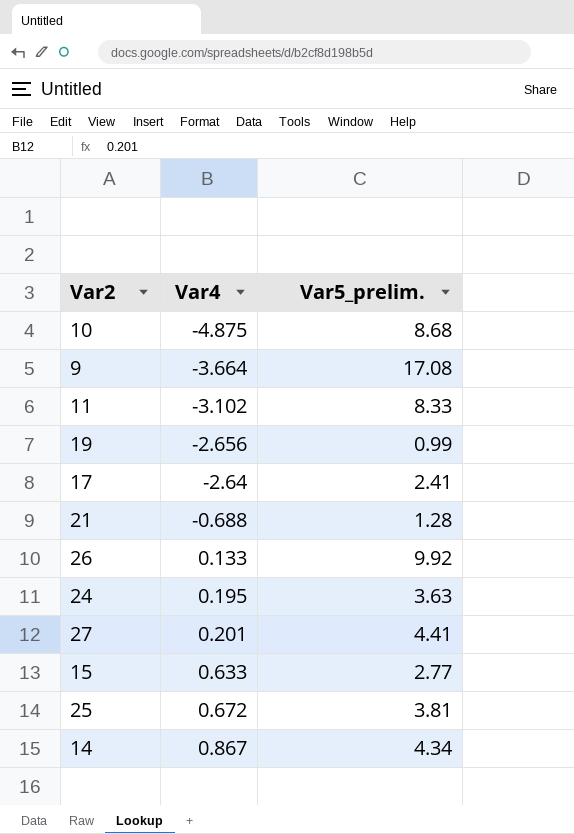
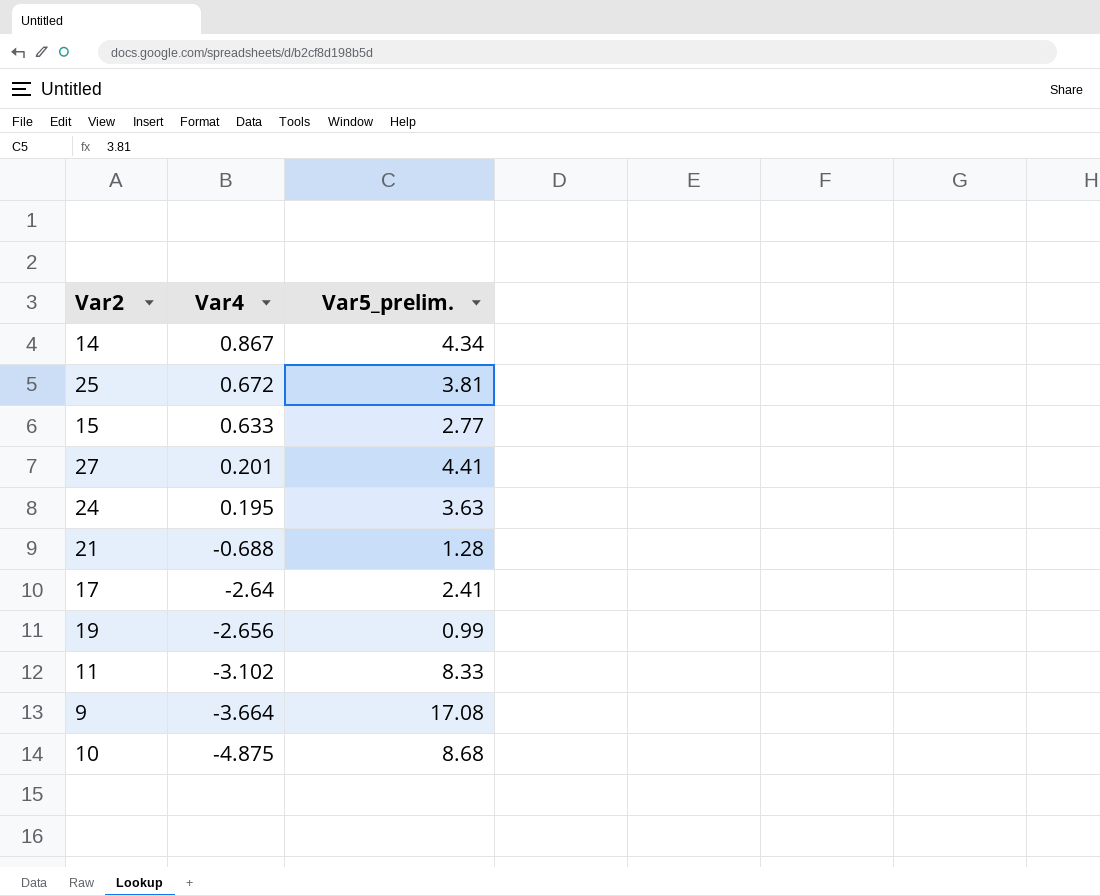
row order: Var4 ascending -> Var4 descending
row 26: 0.133 | 9.92 -> none

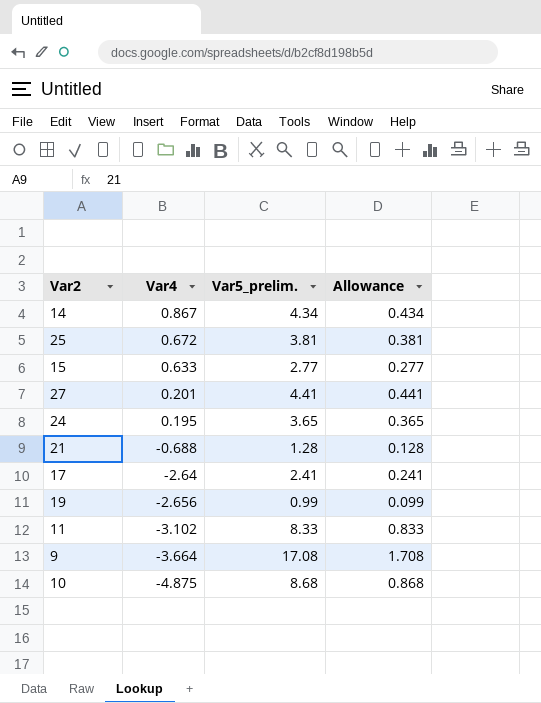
column Allowance | formula: none -> [Var5_prelim.] * 0.1
24 | Var5_prelim.: 3.63 -> 3.65

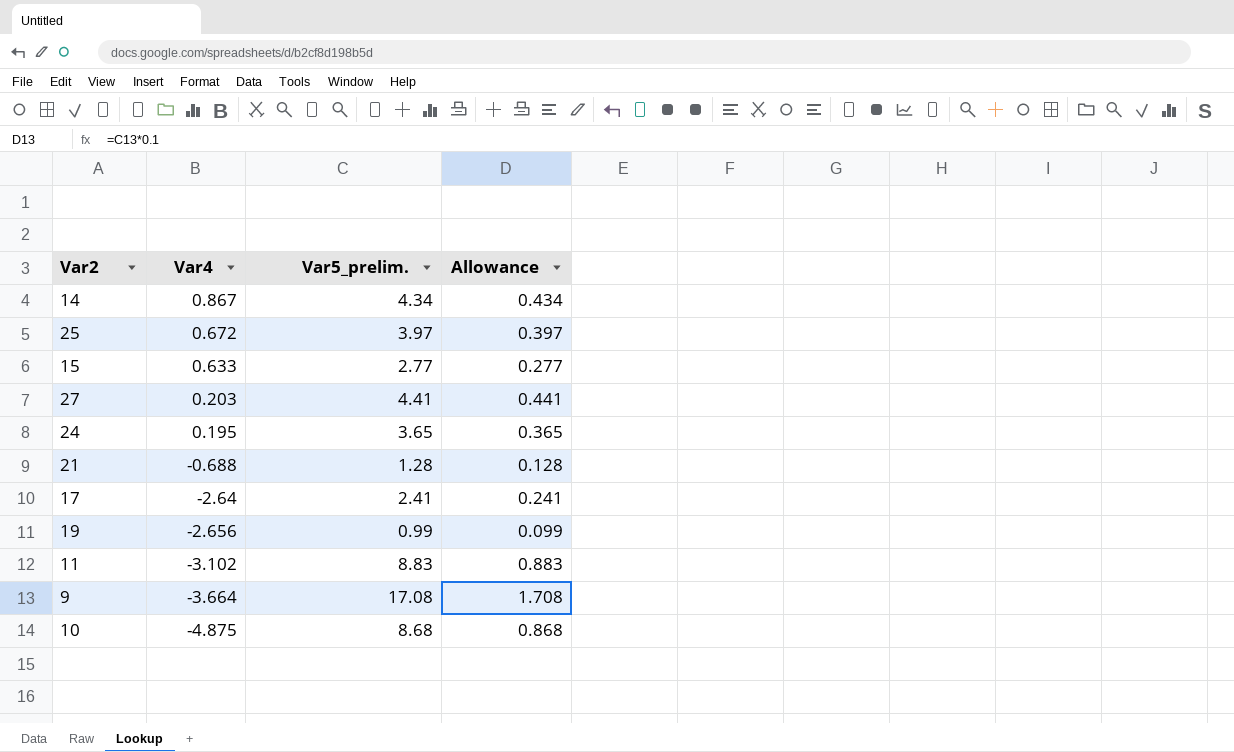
25 | Var5_prelim.: 3.81 -> 3.97
25 | Allowance: 0.381 -> 0.397
27 | Var4: 0.201 -> 0.203
11 | Var5_prelim.: 8.33 -> 8.83
11 | Allowance: 0.833 -> 0.883

